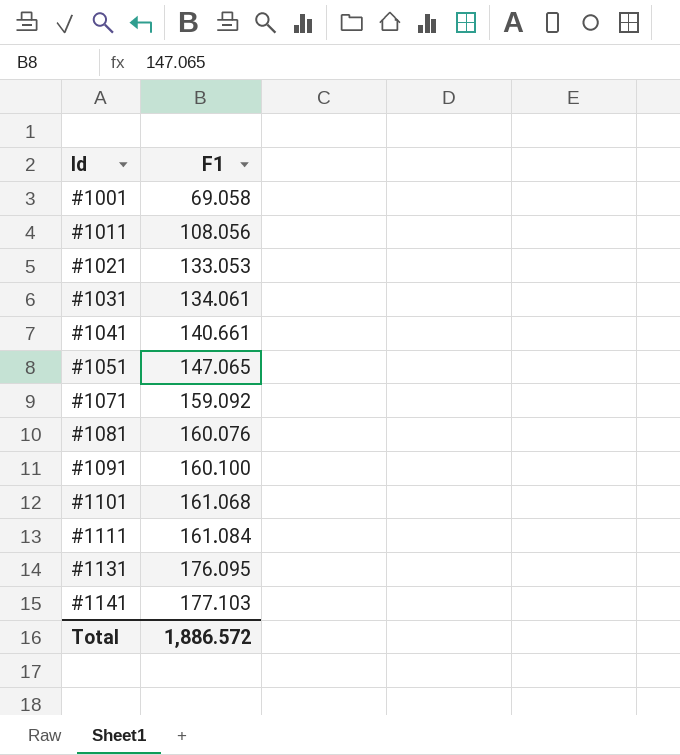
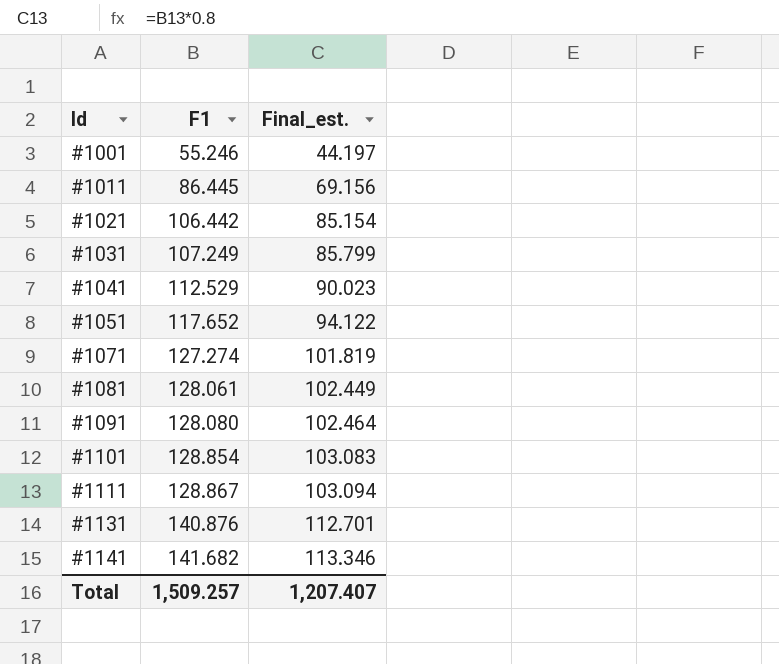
column Final_est. | formula: none -> [F1] * 0.8
#1001 | F1: 69.058 -> 55.246
#1011 | F1: 108.056 -> 86.445
#1021 | F1: 133.053 -> 106.442
#1031 | F1: 134.061 -> 107.249
#1041 | F1: 140.661 -> 112.529
#1051 | F1: 147.065 -> 117.652
#1071 | F1: 159.092 -> 127.274
#1081 | F1: 160.076 -> 128.061
#1091 | F1: 160.100 -> 128.080
#1101 | F1: 161.068 -> 128.854
#1111 | F1: 161.084 -> 128.867
#1131 | F1: 176.095 -> 140.876
#1141 | F1: 177.103 -> 141.682
Total | F1: 1,886.572 -> 1,509.257

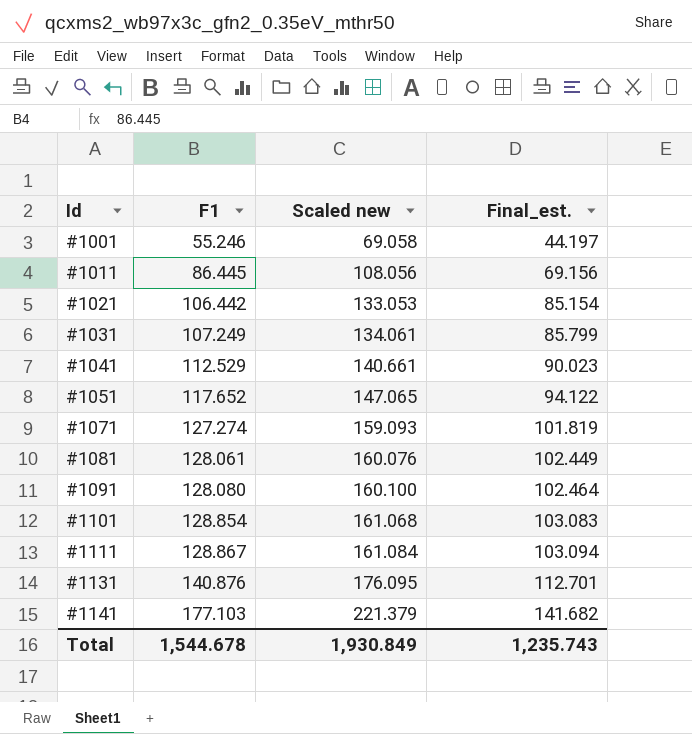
column Scaled new | formula: none -> [F1] * 1.25
#1141 | F1: 141.682 -> 177.103
#1141 | Final_est.: 113.346 -> 141.682
Total | F1: 1,509.257 -> 1,544.678
Total | Final_est.: 1,207.407 -> 1,235.743

